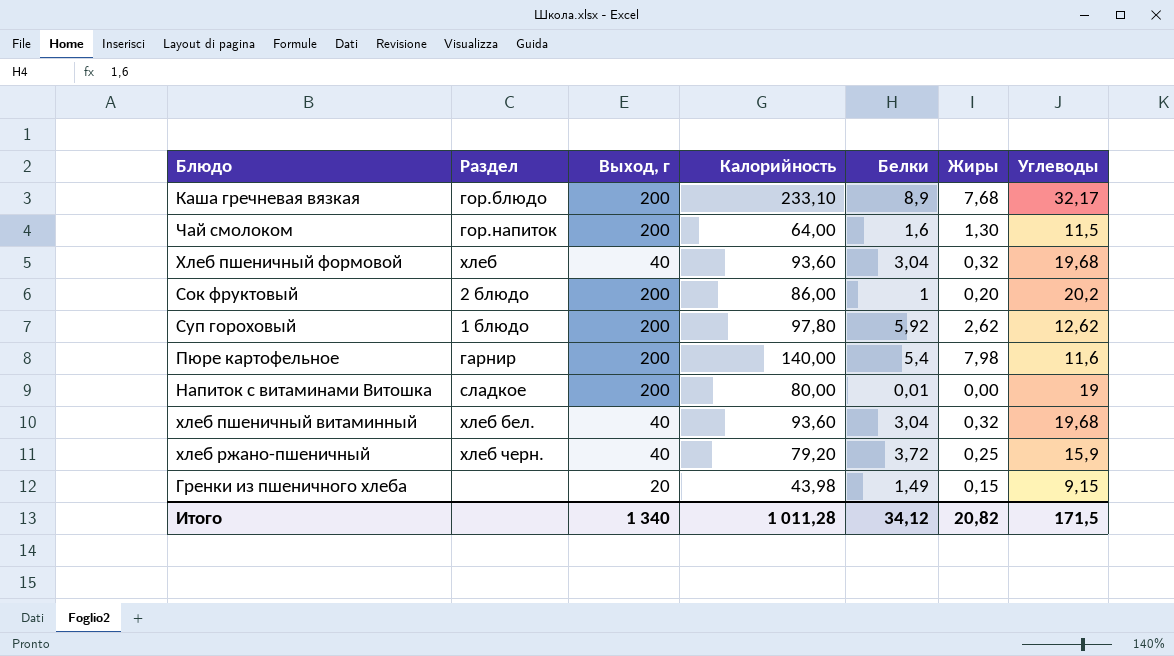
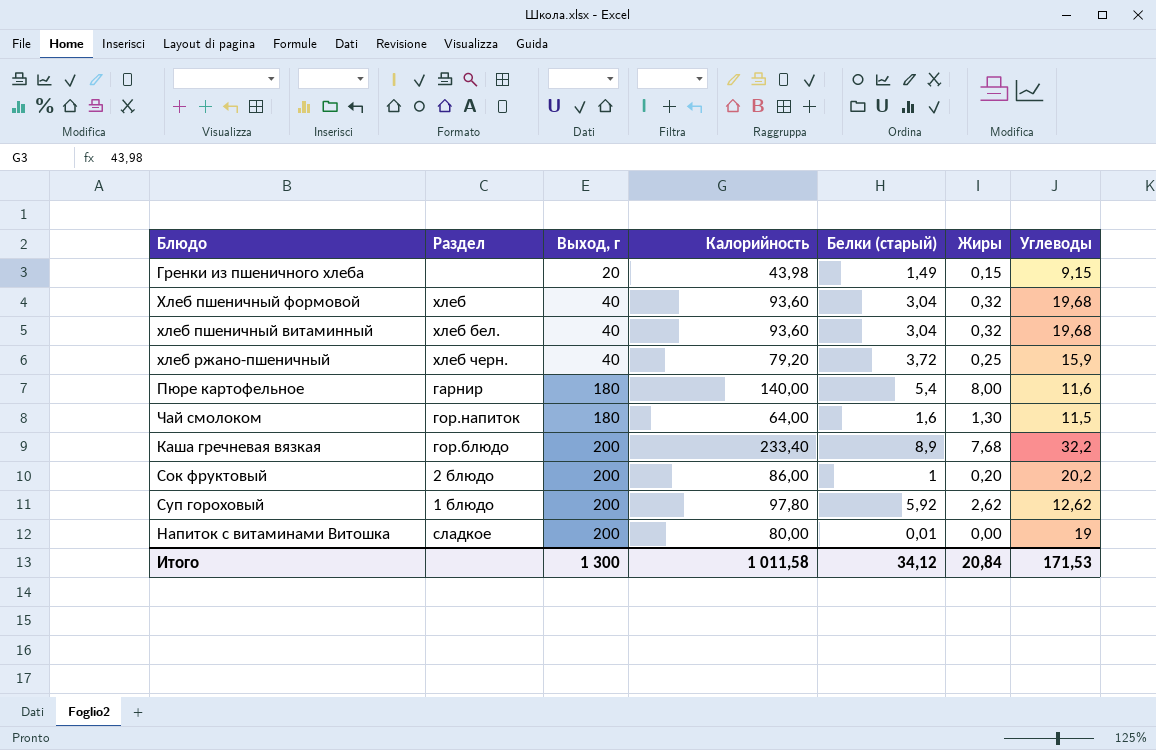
row order: none -> Выход, г ascending
column name: Белки -> Белки (старый)
Пюре картофельное | Выход, г: 200 -> 180
Пюре картофельное | Жиры: 7,98 -> 8,00
Чай смолоком | Выход, г: 200 -> 180
Каша гречневая вязкая | Калорийность: 233,10 -> 233,40
Каша гречневая вязкая | Углеводы: 32,17 -> 32,2
Итого | Выход, г: 1 340 -> 1 300
Итого | Калорийность: 1 011,28 -> 1 011,58
Итого | Жиры: 20,82 -> 20,84
Итого | Углеводы: 171,5 -> 171,53

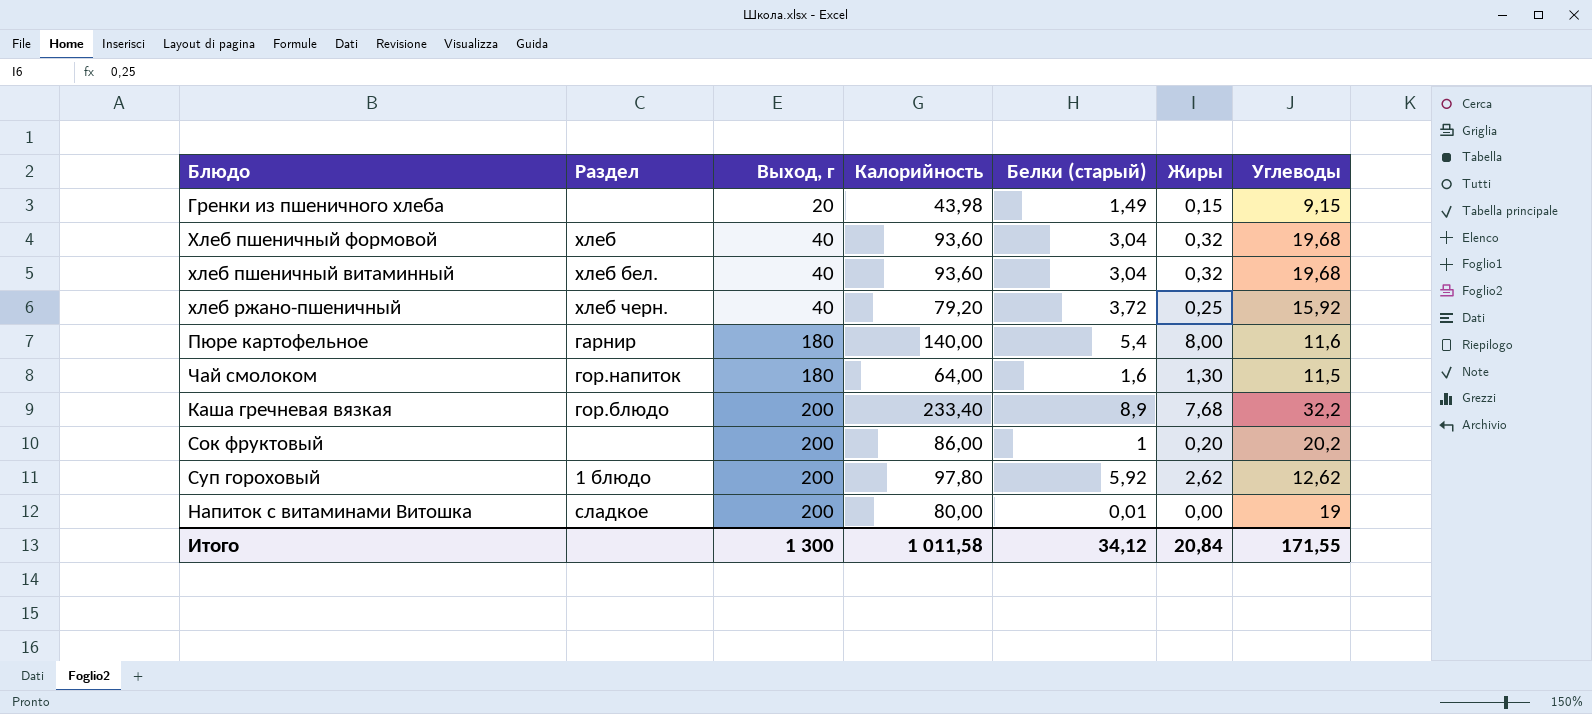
хлеб ржано-пшеничный | Углеводы: 15,9 -> 15,92
Сок фруктовый | Раздел: 2 блюдо -> none
Итого | Углеводы: 171,53 -> 171,55

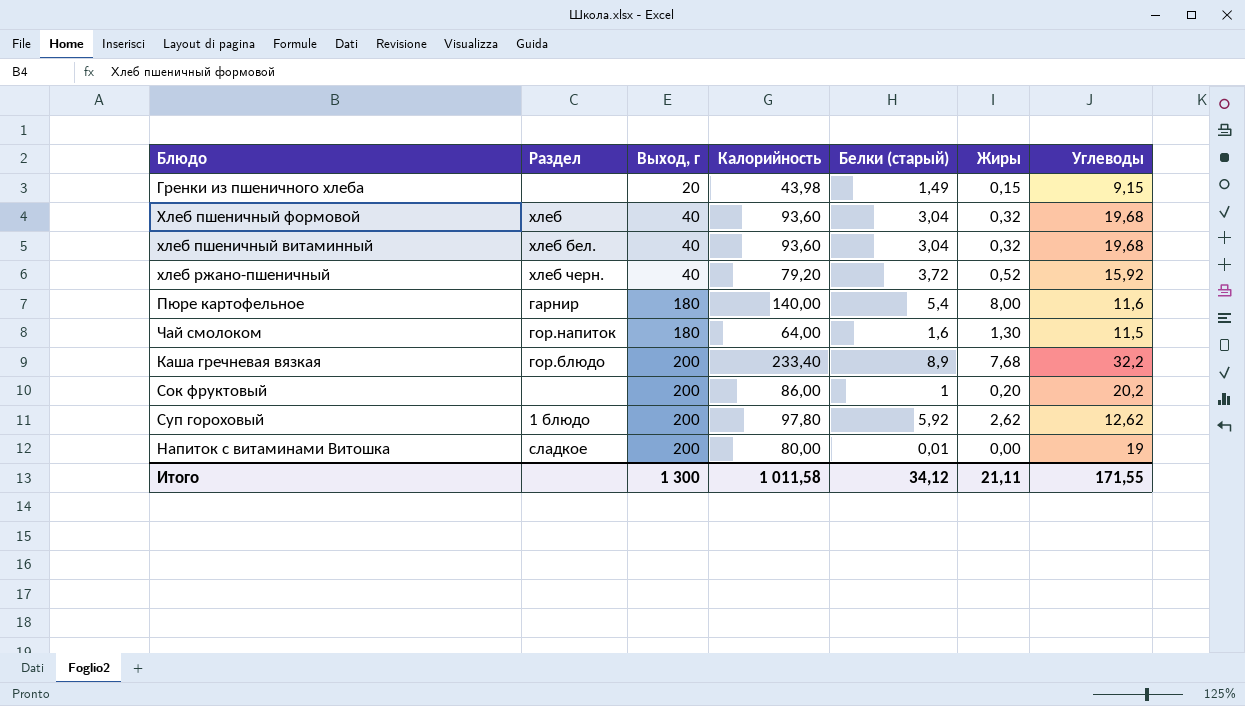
хлеб ржано-пшеничный | Жиры: 0,25 -> 0,52
Итого | Жиры: 20,84 -> 21,11

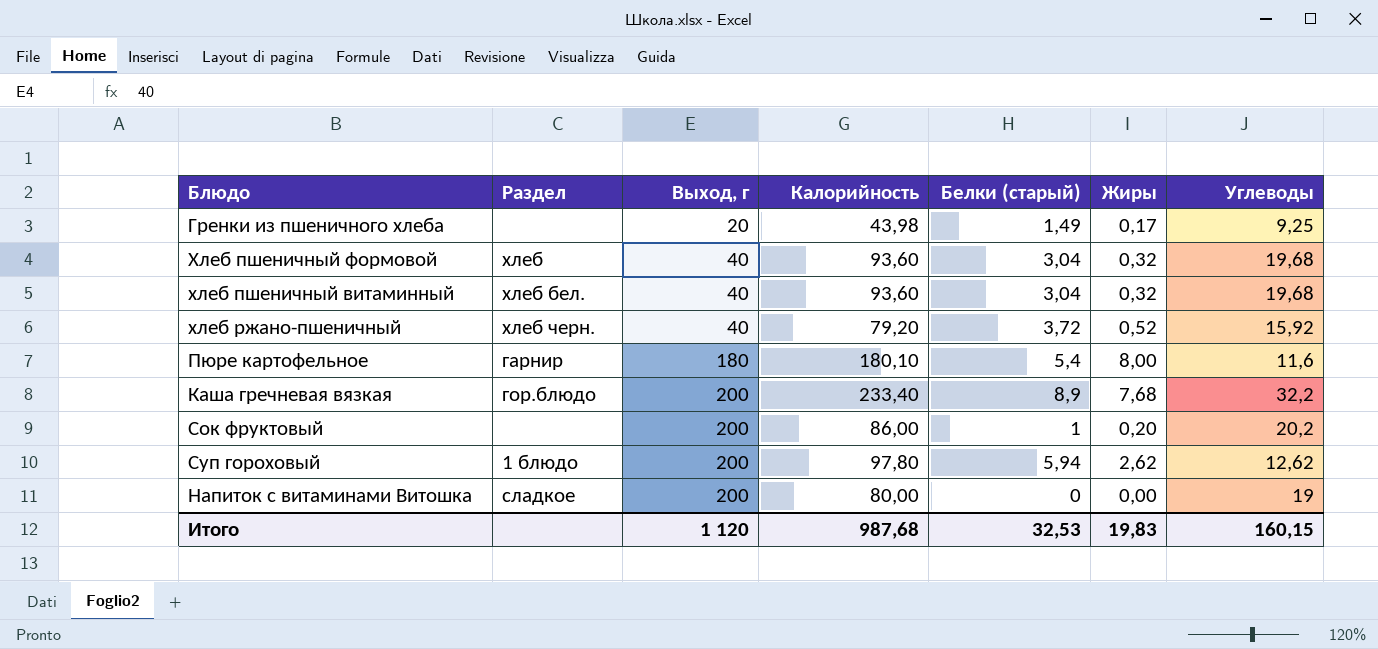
row Чай смолоком: гор.напиток | 180 | 64,00 | 1,6 | 1,30 | 11,5 -> none
Гренки из пшеничного хлеба | Жиры: 0,15 -> 0,17
Гренки из пшеничного хлеба | Углеводы: 9,15 -> 9,25
Пюре картофельное | Калорийность: 140,00 -> 180,10
Суп гороховый | Белки (старый): 5,92 -> 5,94
Напиток с витаминами Витошка | Белки (старый): 0,01 -> 0
Итого | Выход, г: 1 300 -> 1 120
Итого | Калорийность: 1 011,58 -> 987,68
Итого | Белки (старый): 34,12 -> 32,53
Итого | Жиры: 21,11 -> 19,83
Итого | Углеводы: 171,55 -> 160,15

